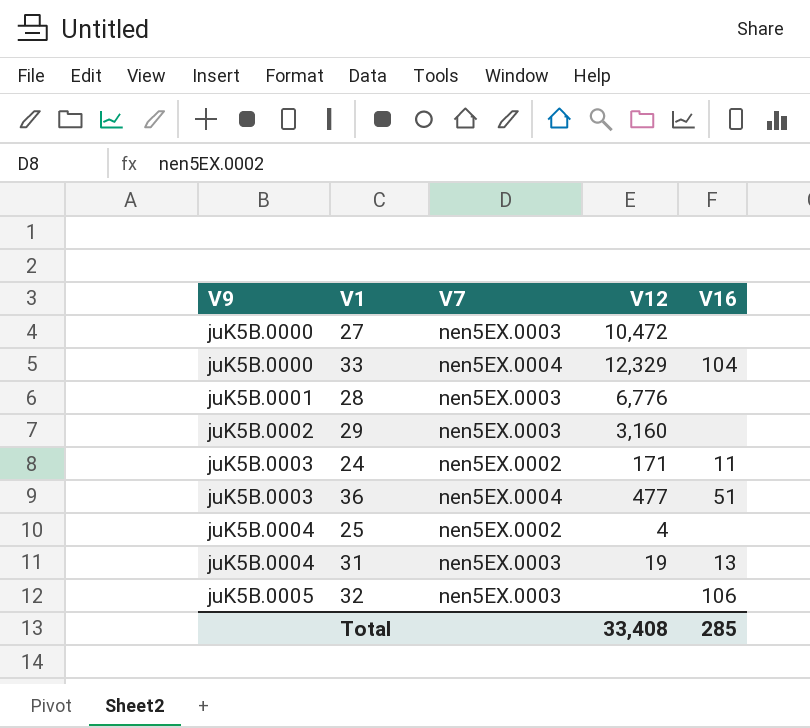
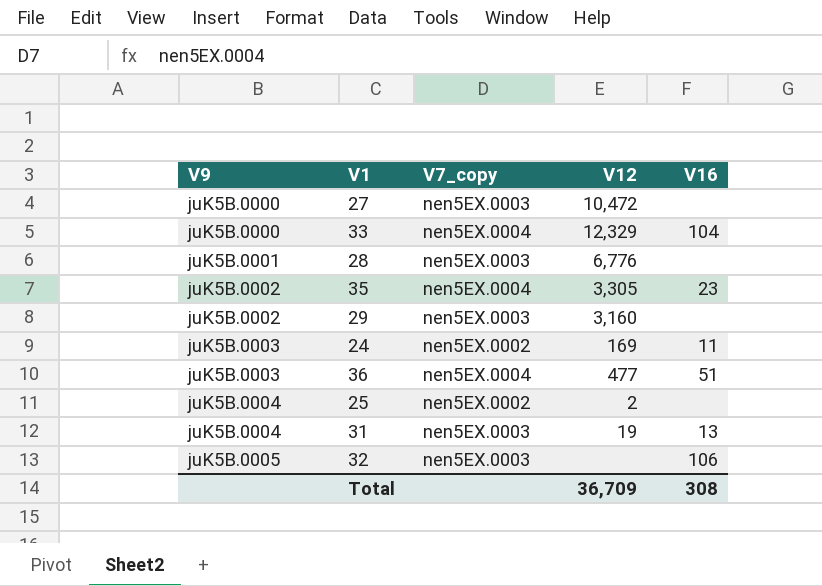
column name: V7 -> V7_copy
row 35: none -> juK5B.0002 | nen5EX.0004 | 3,305 | 23
24 | V12: 171 -> 169
25 | V12: 4 -> 2
Total | V12: 33,408 -> 36,709
Total | V16: 285 -> 308

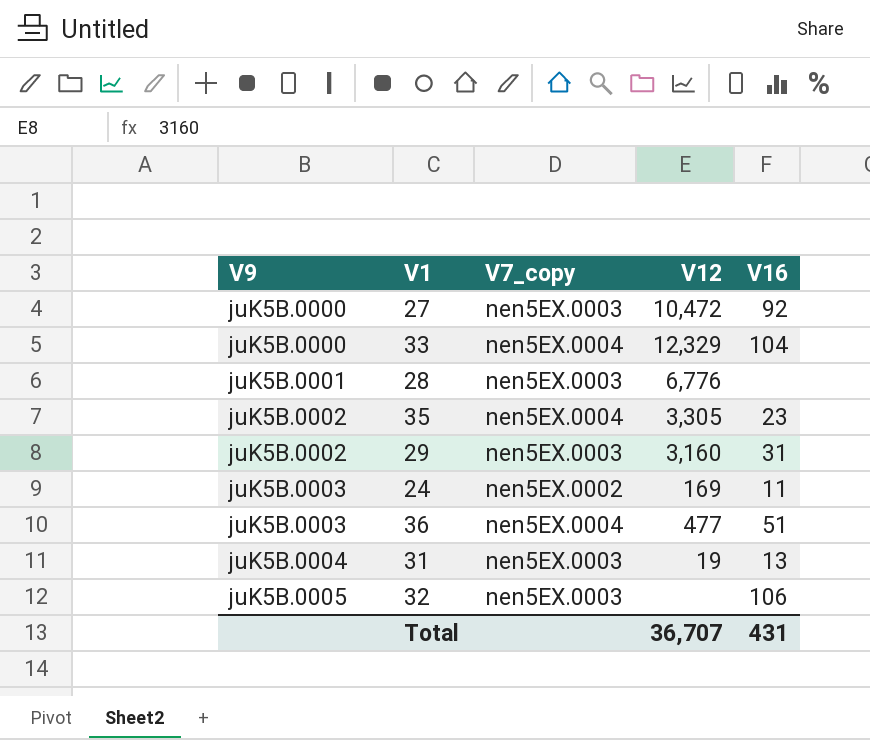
row 25: juK5B.0004 | nen5EX.0002 | 2 | none -> none
27 | V16: none -> 92
29 | V16: none -> 31
Total | V12: 36,709 -> 36,707
Total | V16: 308 -> 431

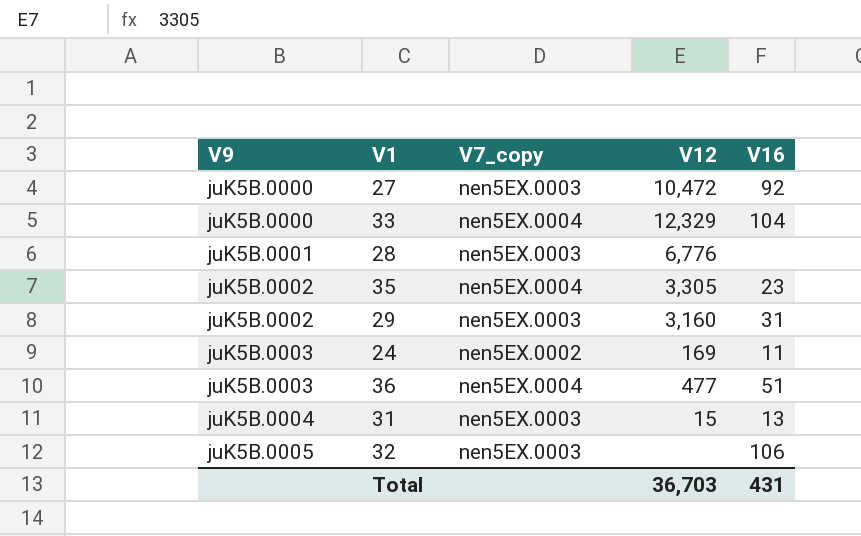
31 | V12: 19 -> 15
Total | V12: 36,707 -> 36,703

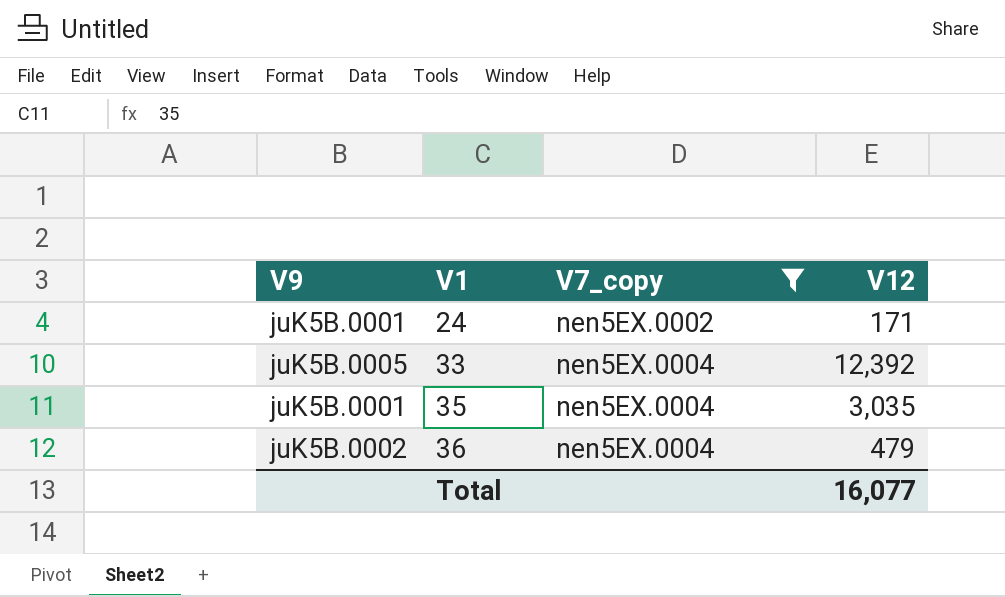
filter: none -> V7_copy != nen5EX.0003
row order: V9 ascending -> V1 ascending
column V16 | position: 5 -> none
24 | V9: juK5B.0003 -> juK5B.0001
24 | V12: 169 -> 171
33 | V9: juK5B.0000 -> juK5B.0005
33 | V12: 12,329 -> 12,392
35 | V9: juK5B.0002 -> juK5B.0001
35 | V12: 3,305 -> 3,035
36 | V9: juK5B.0003 -> juK5B.0002
36 | V12: 477 -> 479
Total | V12: 36,703 -> 16,077

